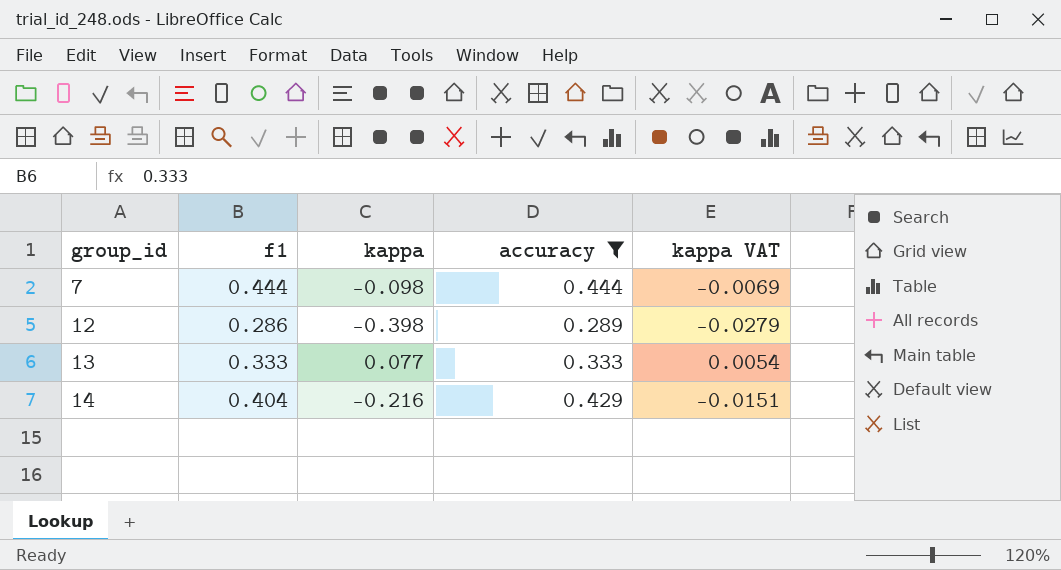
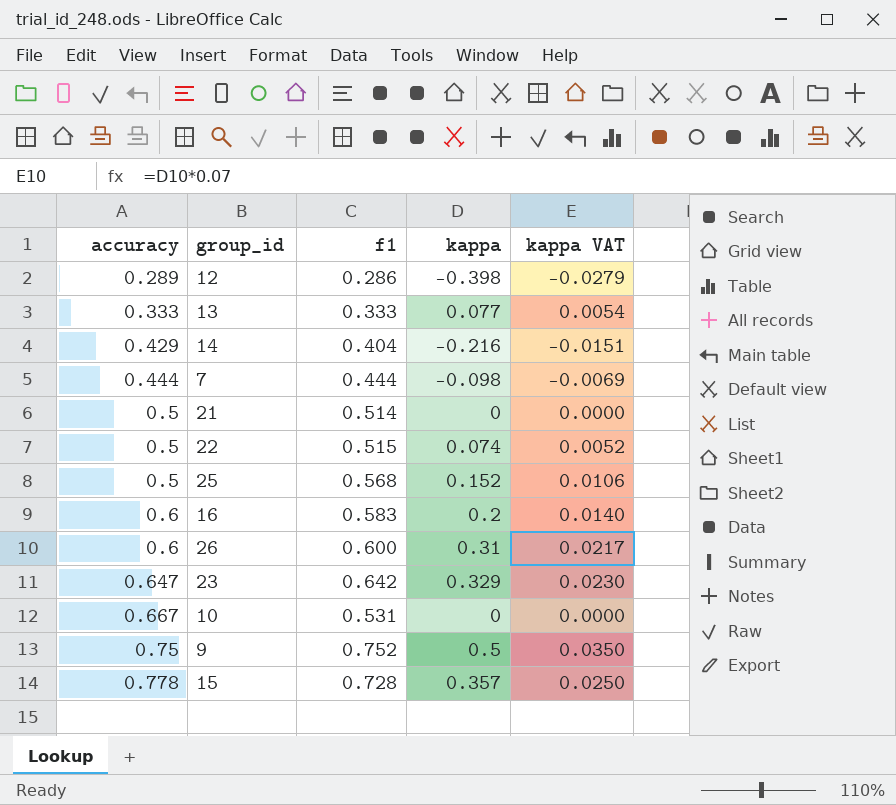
filter: accuracy <= 0.444 -> none
row order: group_id ascending -> accuracy ascending
column accuracy | position: 4 -> 1

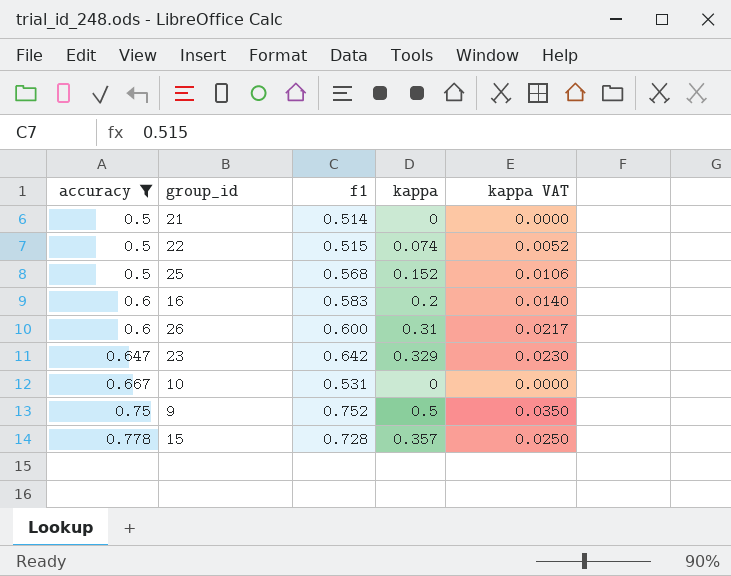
filter: none -> accuracy >= 0.5

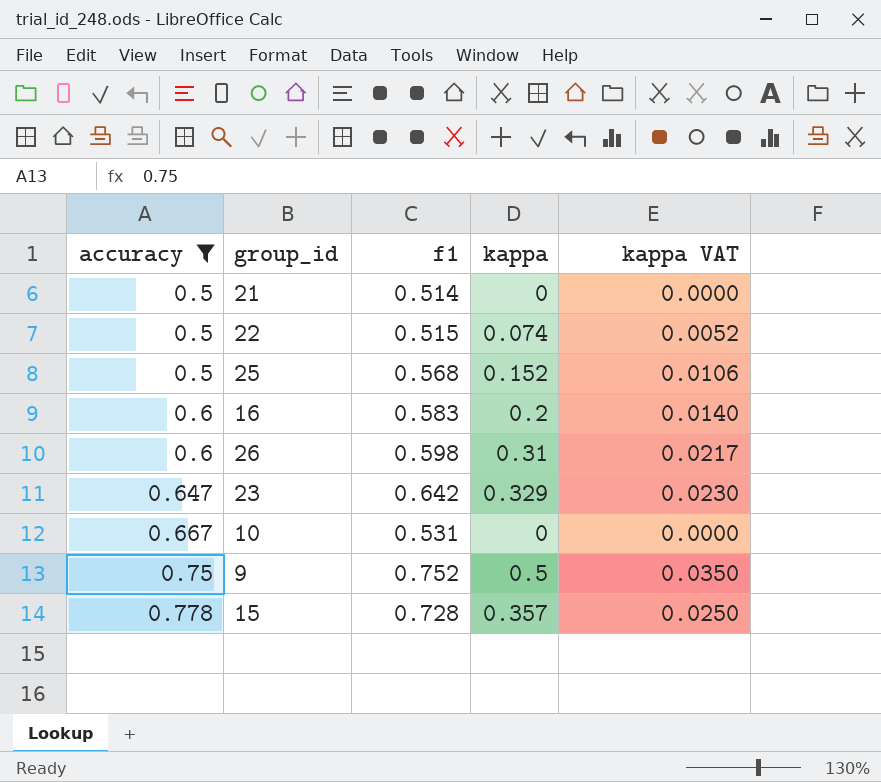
26 | f1: 0.600 -> 0.598

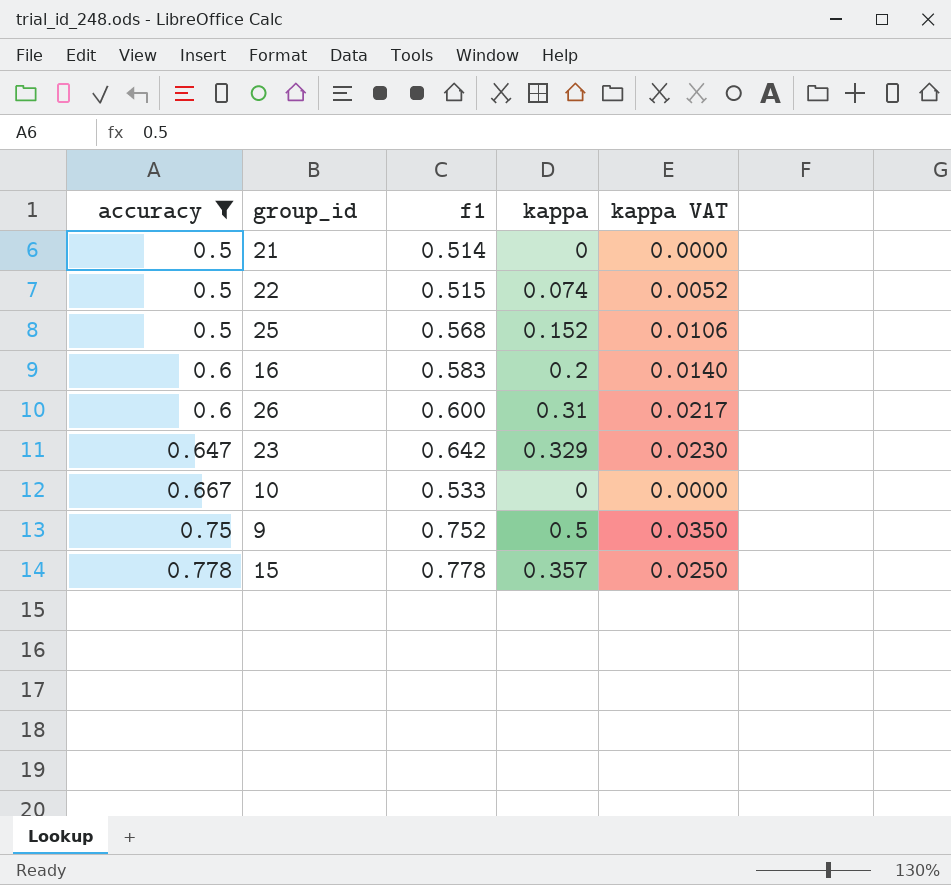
26 | f1: 0.598 -> 0.600
10 | f1: 0.531 -> 0.533
15 | f1: 0.728 -> 0.778

